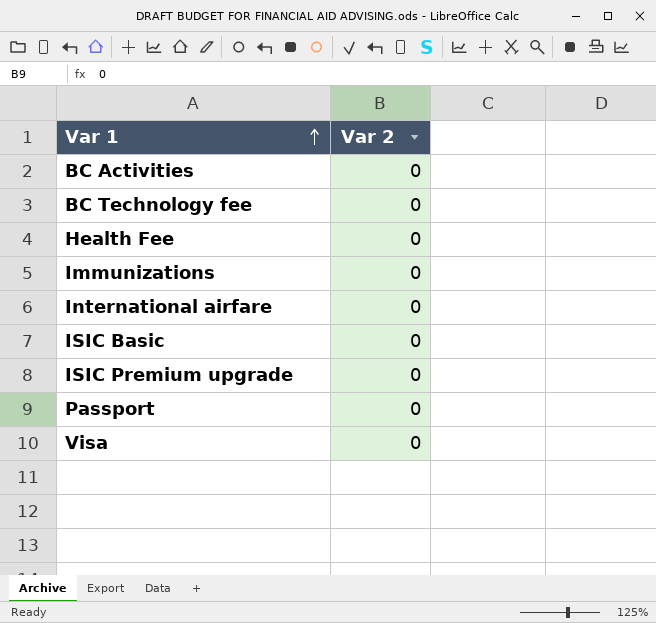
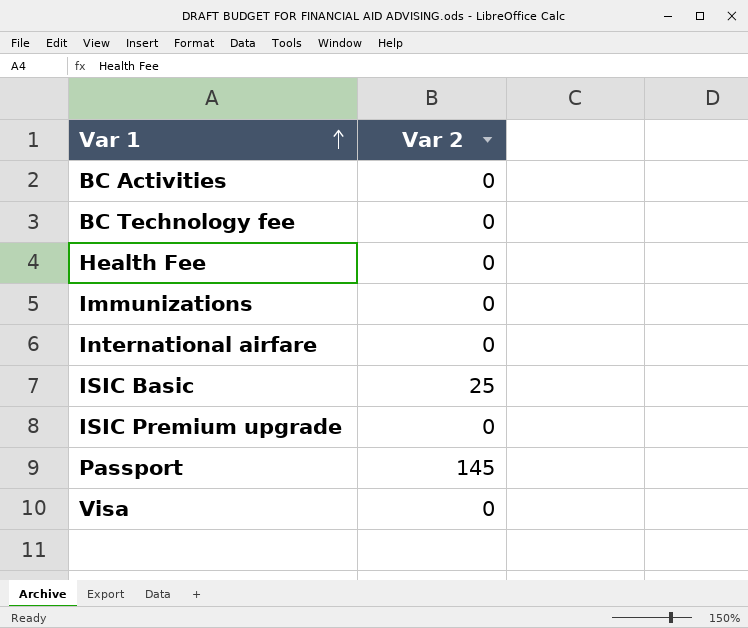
ISIC Basic | Var 2: 0 -> 25
Passport | Var 2: 0 -> 145

